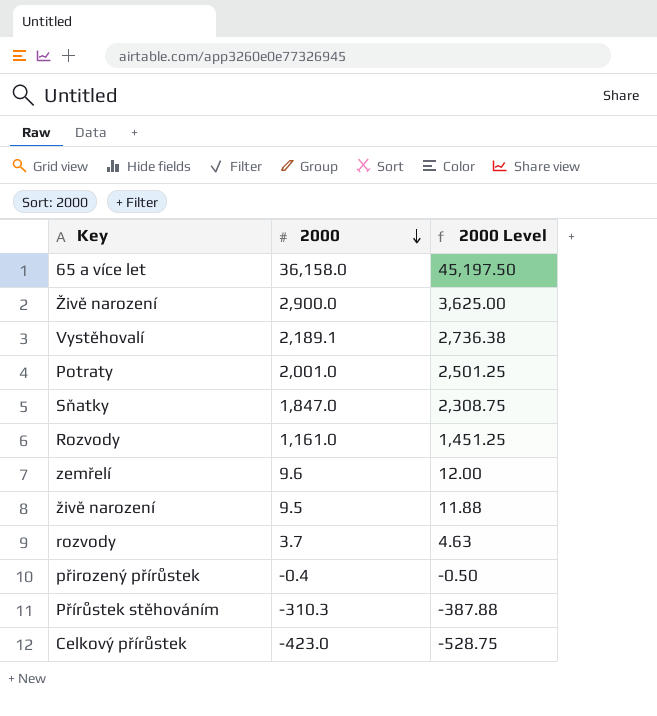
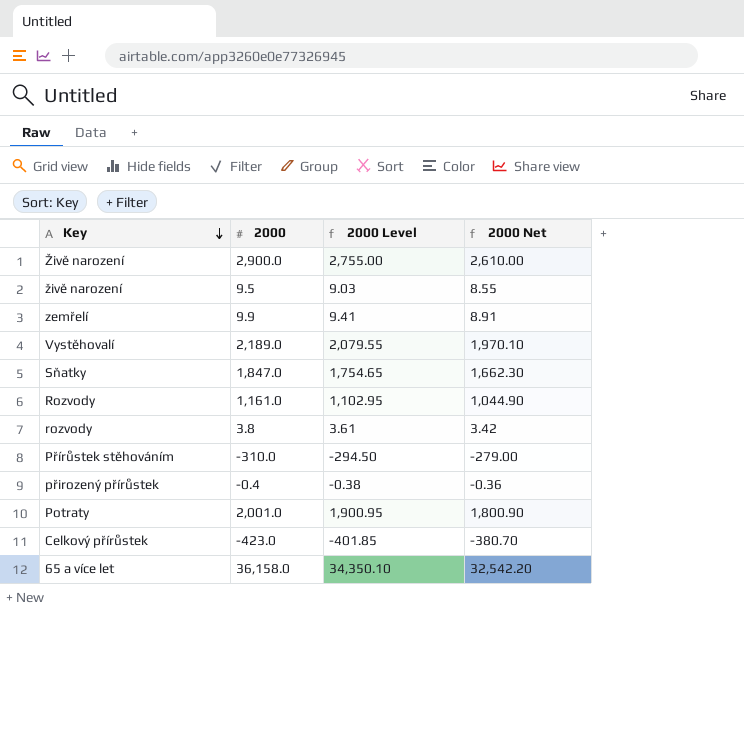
row order: 2000 descending -> Key descending
column 2000 Level | formula: [2000] * 1.25 -> [2000] * 0.95
column 2000 Net | formula: none -> [2000] * 0.9
zemřelí | 2000: 9.6 -> 9.9
Vystěhovalí | 2000: 2,189.1 -> 2,189.0
rozvody | 2000: 3.7 -> 3.8
Přírůstek stěhováním | 2000: -310.3 -> -310.0

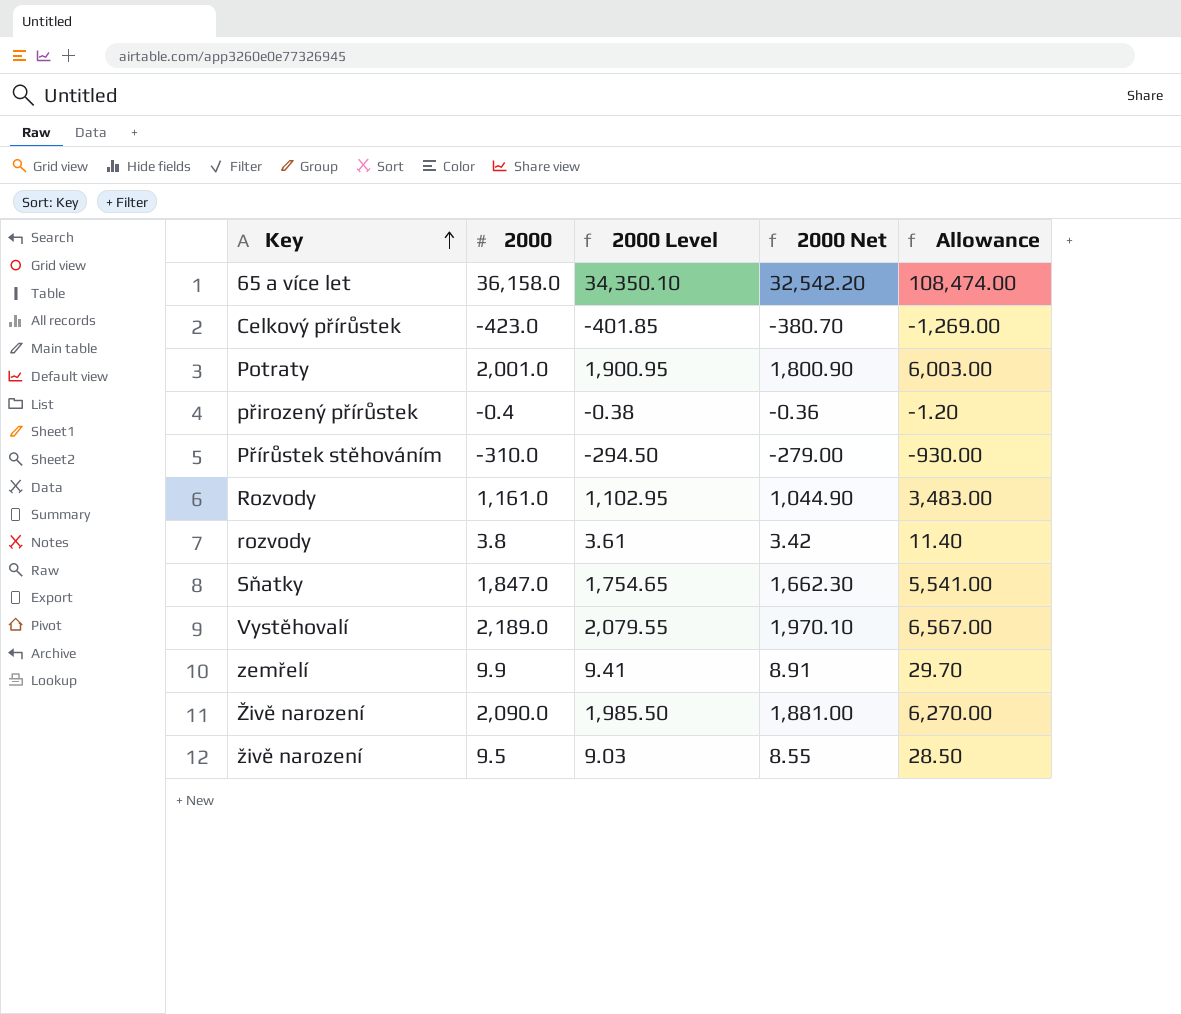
row order: Key descending -> Key ascending
column Allowance | formula: none -> [2000] * 3
Živě narození | 2000: 2,900.0 -> 2,090.0
Živě narození | 2000 Level: 2,755.00 -> 1,985.50
Živě narození | 2000 Net: 2,610.00 -> 1,881.00

